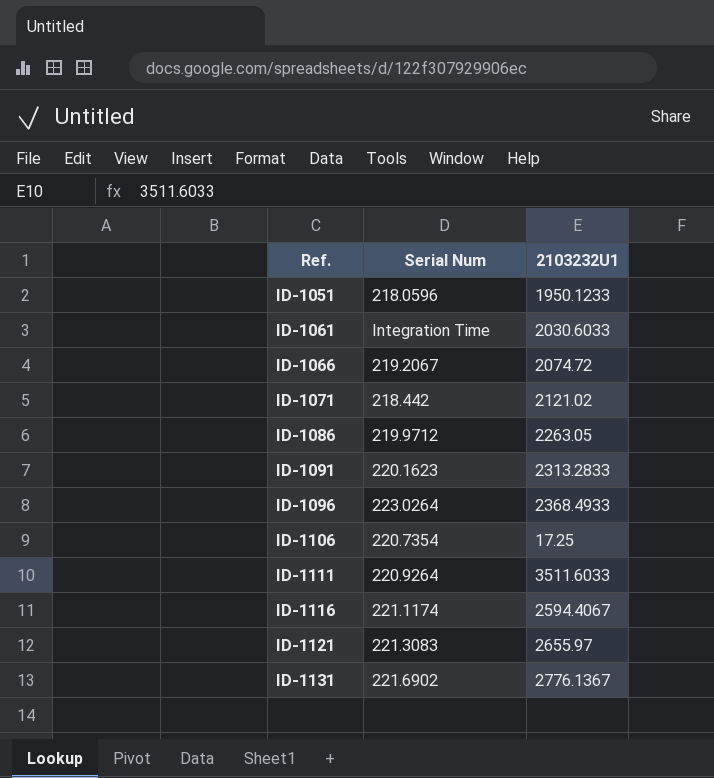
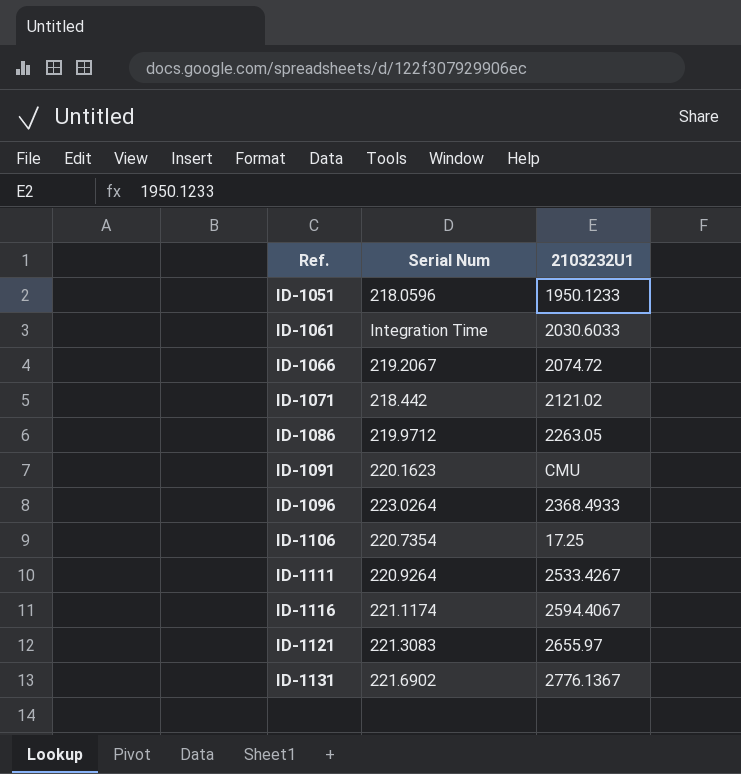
ID-1091 | 2103232U1: 2313.2833 -> CMU
ID-1111 | 2103232U1: 3511.6033 -> 2533.4267

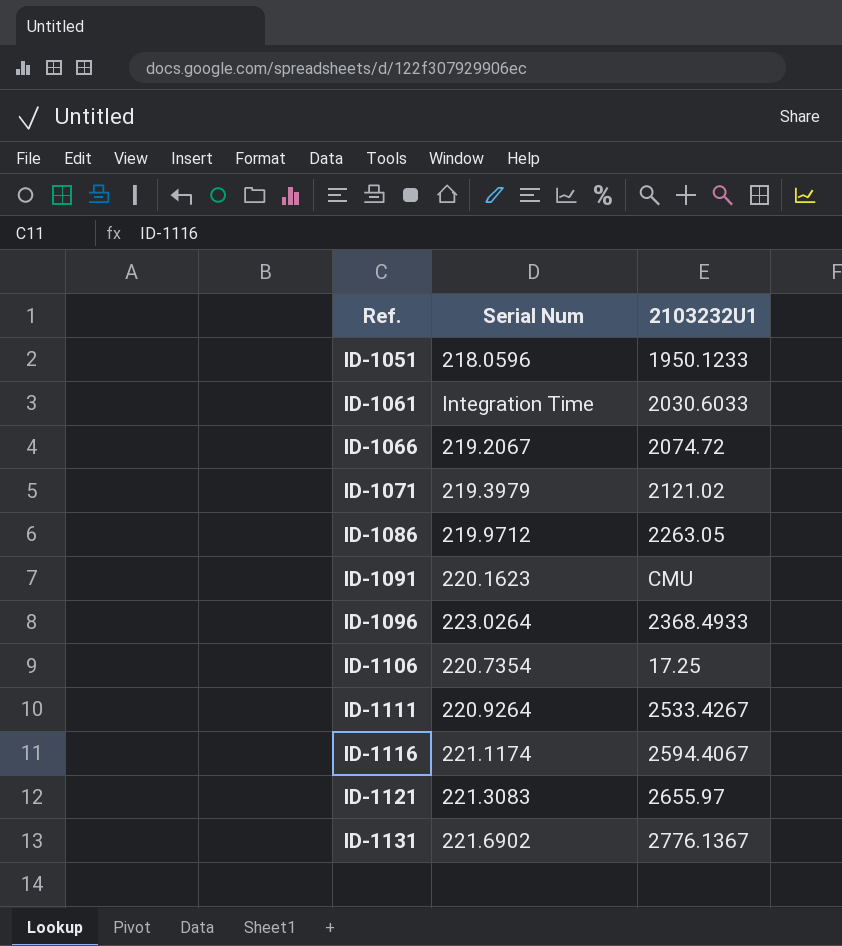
ID-1071 | Serial Num: 218.442 -> 219.3979

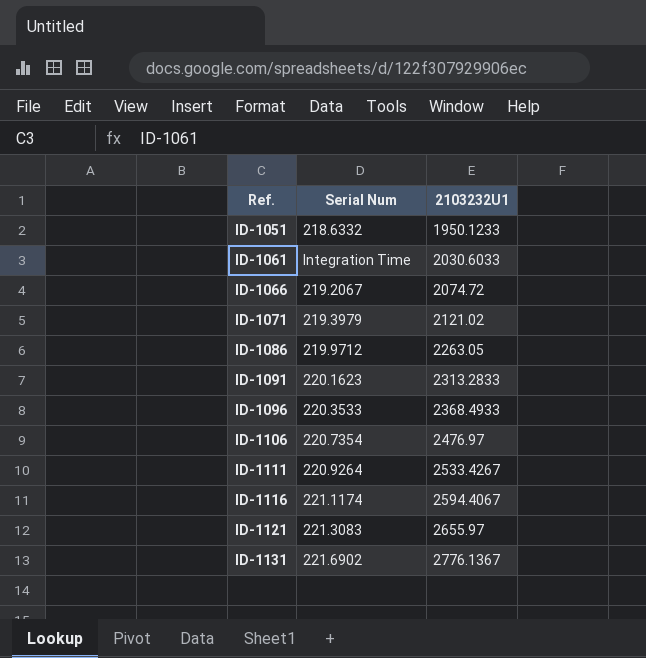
ID-1051 | Serial Num: 218.0596 -> 218.6332
ID-1091 | 2103232U1: CMU -> 2313.2833
ID-1096 | Serial Num: 223.0264 -> 220.3533
ID-1106 | 2103232U1: 17.25 -> 2476.97

